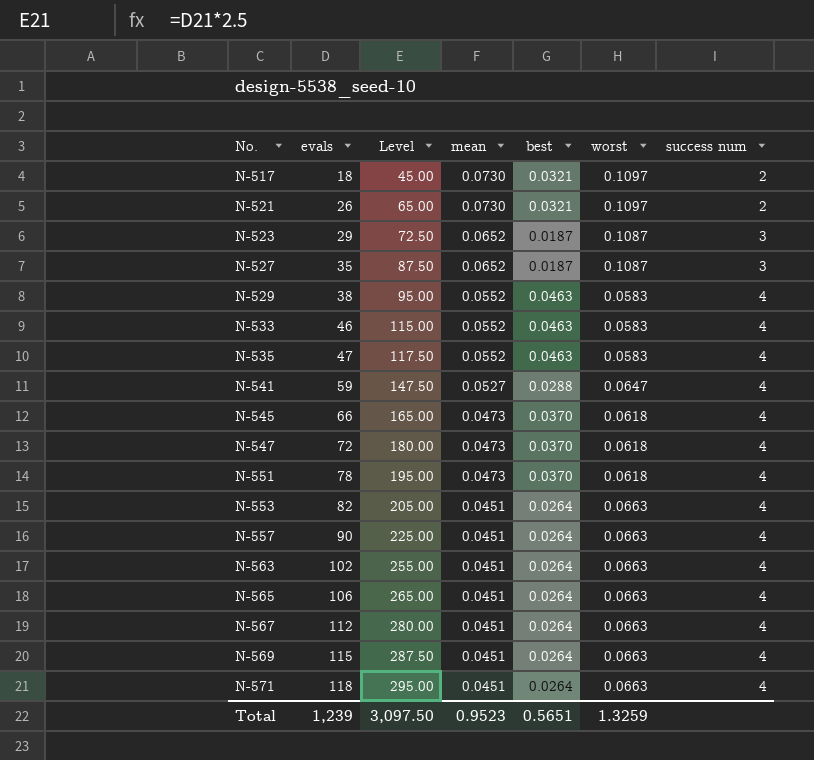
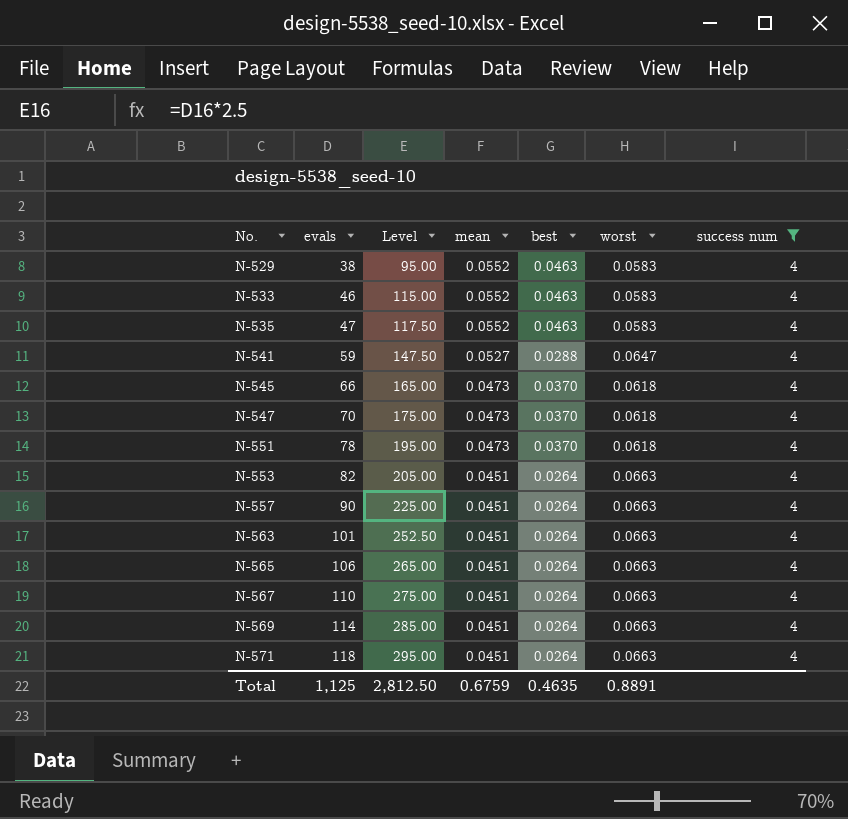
filter: none -> success num = 4
N-547 | evals: 72 -> 70
N-547 | Level: 180.00 -> 175.00
N-563 | evals: 102 -> 101
N-563 | Level: 255.00 -> 252.50
N-567 | evals: 112 -> 110
N-567 | Level: 280.00 -> 275.00
N-569 | evals: 115 -> 114
N-569 | Level: 287.50 -> 285.00
Total | evals: 1,239 -> 1,125
Total | Level: 3,097.50 -> 2,812.50
Total | mean: 0.9523 -> 0.6759
Total | best: 0.5651 -> 0.4635
Total | worst: 1.3259 -> 0.8891

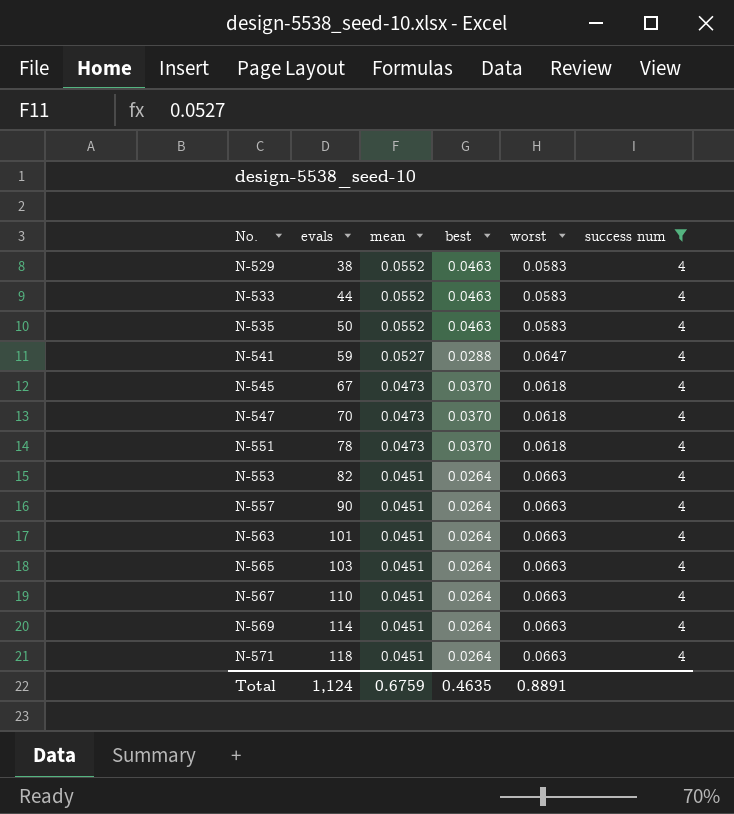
column Level | formula: [evals] * 2.5 -> none
N-533 | evals: 46 -> 44
N-535 | evals: 47 -> 50
N-545 | evals: 66 -> 67
N-565 | evals: 106 -> 103
Total | evals: 1,125 -> 1,124

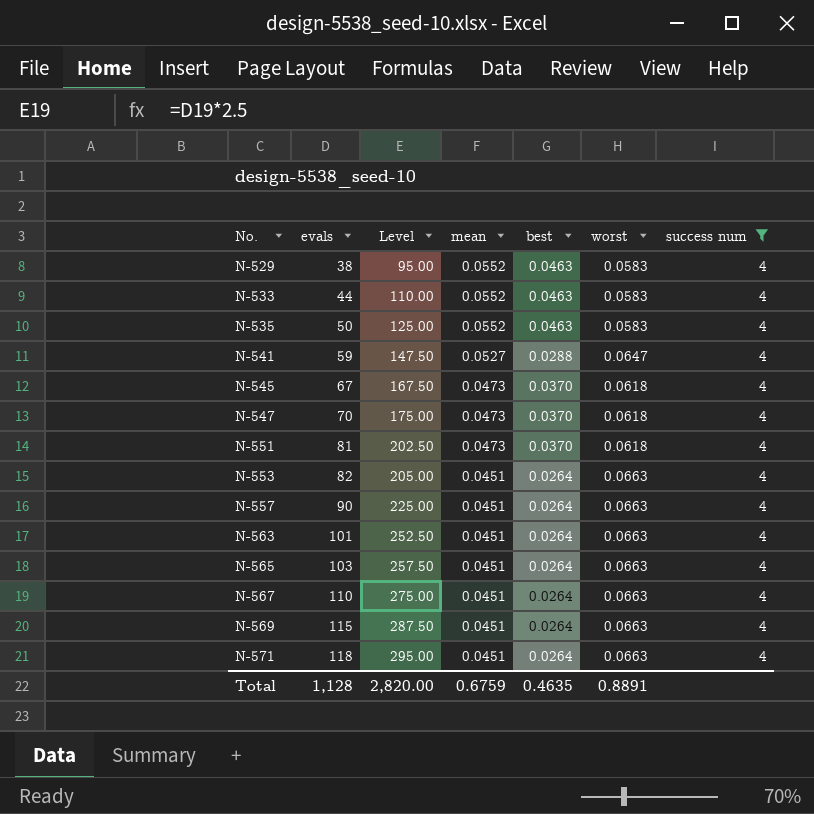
column Level | formula: none -> [evals] * 2.5
N-551 | evals: 78 -> 81
N-569 | evals: 114 -> 115
Total | evals: 1,124 -> 1,128

